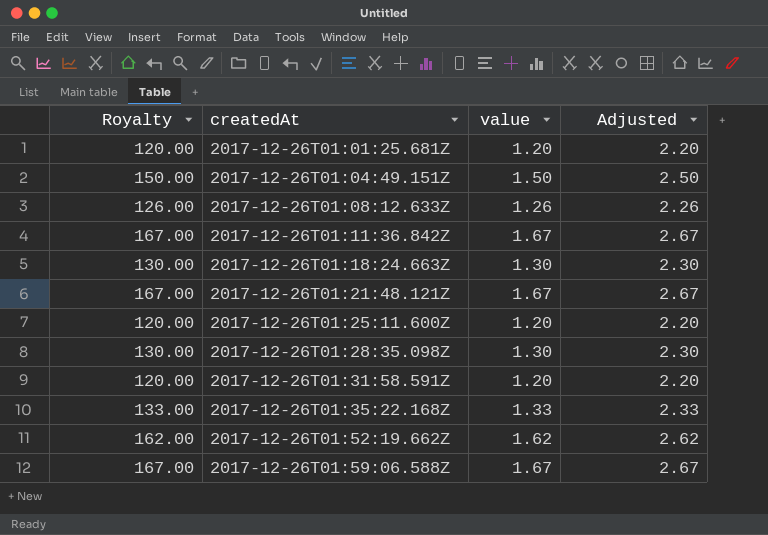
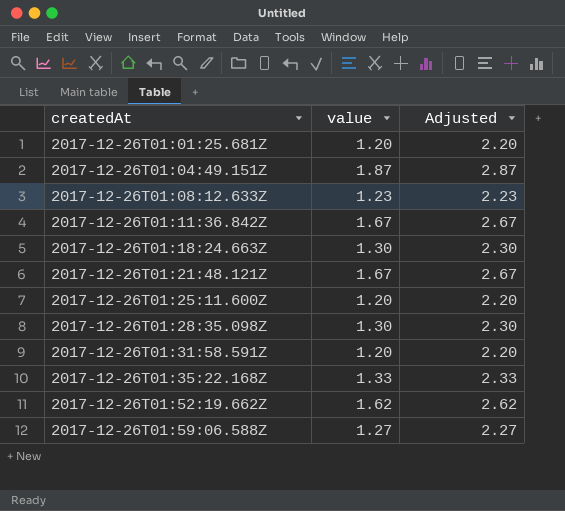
column Royalty | formula: [value] * 100 -> none
2017-12-26T01:04:49.151Z | value: 1.50 -> 1.87
2017-12-26T01:04:49.151Z | Adjusted: 2.50 -> 2.87
2017-12-26T01:08:12.633Z | value: 1.26 -> 1.23
2017-12-26T01:08:12.633Z | Adjusted: 2.26 -> 2.23
2017-12-26T01:59:06.588Z | value: 1.67 -> 1.27
2017-12-26T01:59:06.588Z | Adjusted: 2.67 -> 2.27

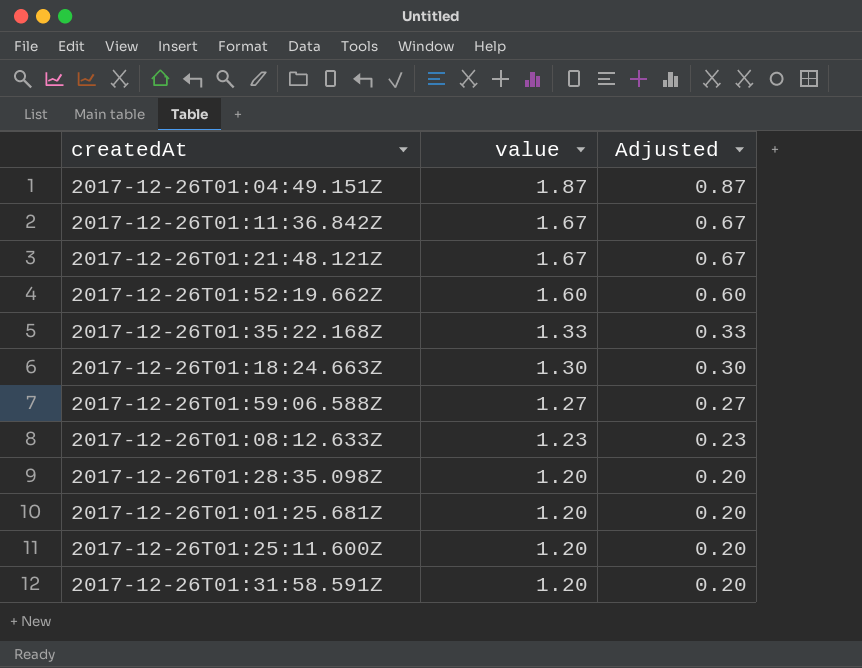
row order: createdAt ascending -> value descending
column Adjusted | formula: [value] + 1 -> [value] - 1
2017-12-26T01:52:19.662Z | value: 1.62 -> 1.60
2017-12-26T01:28:35.098Z | value: 1.30 -> 1.20

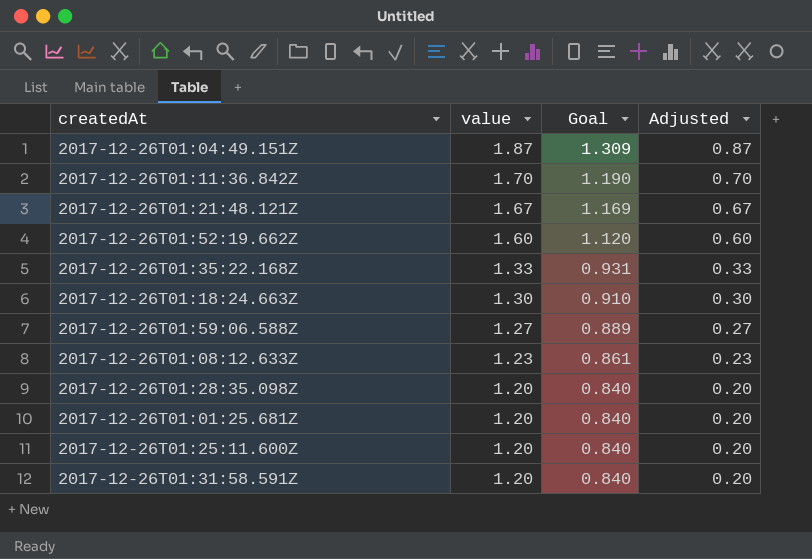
column Goal | formula: none -> [value] * 0.7
2017-12-26T01:11:36.842Z | value: 1.67 -> 1.70
2017-12-26T01:11:36.842Z | Adjusted: 0.67 -> 0.70

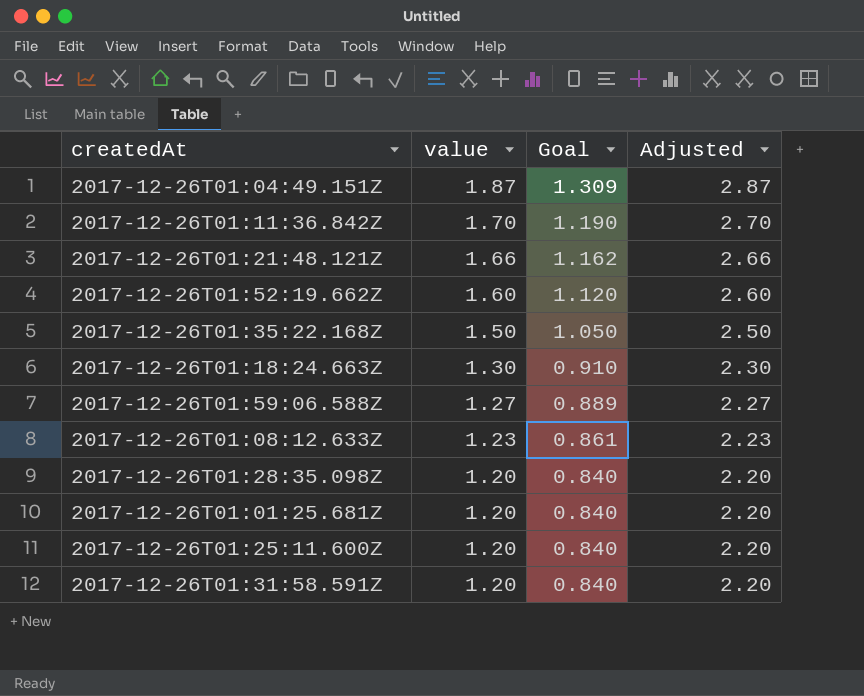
column Adjusted | formula: [value] - 1 -> [value] + 1
2017-12-26T01:21:48.121Z | value: 1.67 -> 1.66
2017-12-26T01:21:48.121Z | Goal: 1.169 -> 1.162
2017-12-26T01:35:22.168Z | value: 1.33 -> 1.50
2017-12-26T01:35:22.168Z | Goal: 0.931 -> 1.050

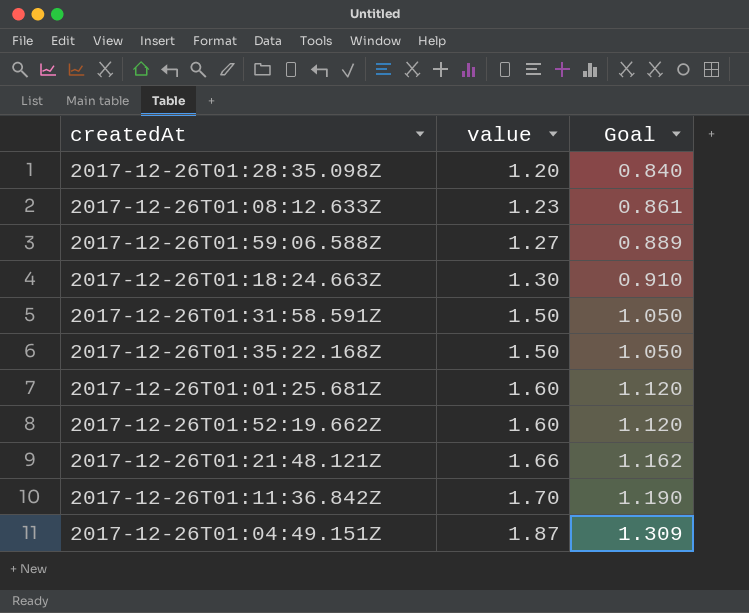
row order: value descending -> value ascending
column Adjusted | formula: [value] + 1 -> none
row 2017-12-26T01:25:11.600Z: 1.20 | 0.840 | 2.20 -> none
2017-12-26T01:31:58.591Z | value: 1.20 -> 1.50
2017-12-26T01:31:58.591Z | Goal: 0.840 -> 1.050
2017-12-26T01:01:25.681Z | value: 1.20 -> 1.60
2017-12-26T01:01:25.681Z | Goal: 0.840 -> 1.120

